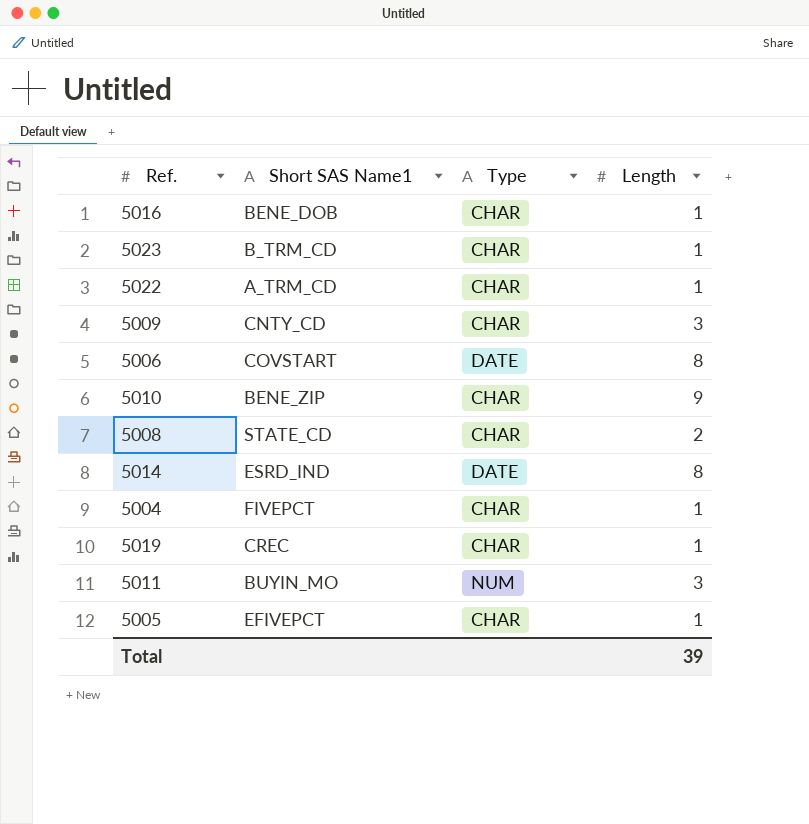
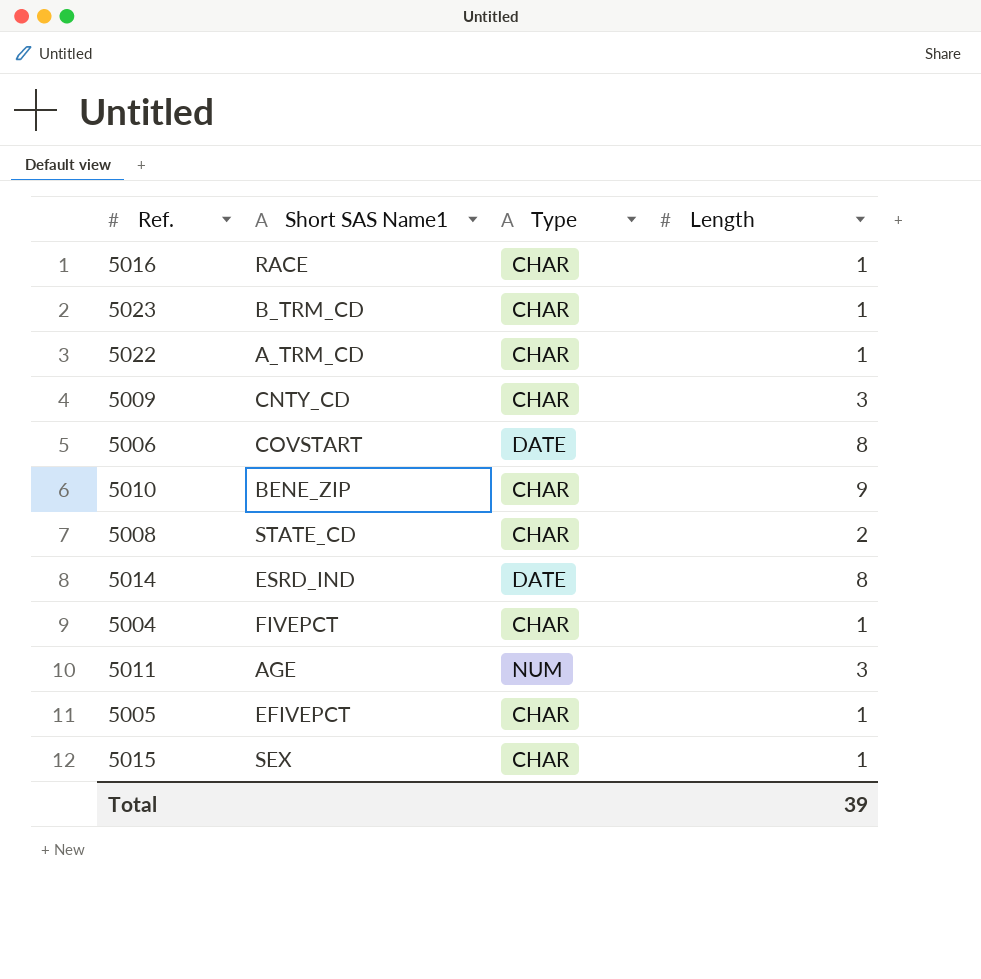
row 5019: CREC | CHAR | 1 -> none
5016 | Short SAS Name1: BENE_DOB -> RACE
5011 | Short SAS Name1: BUYIN_MO -> AGE
row 5015: none -> SEX | CHAR | 1

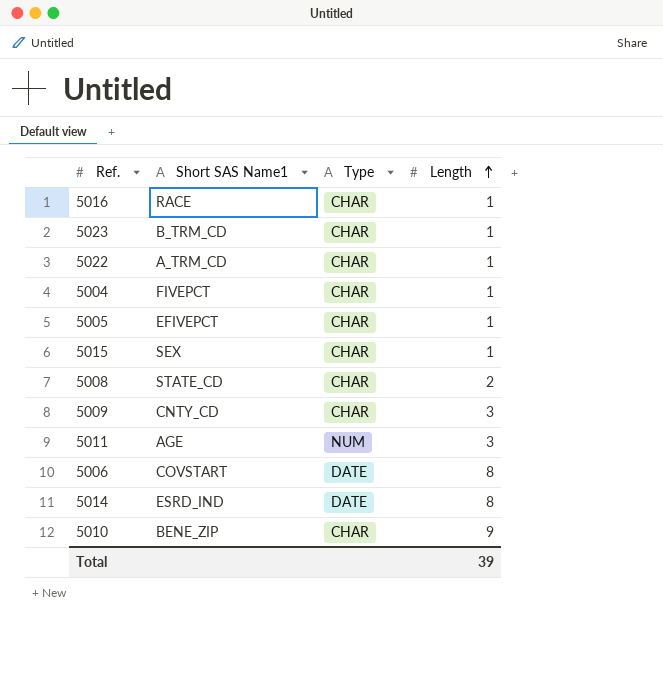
row order: none -> Length ascending

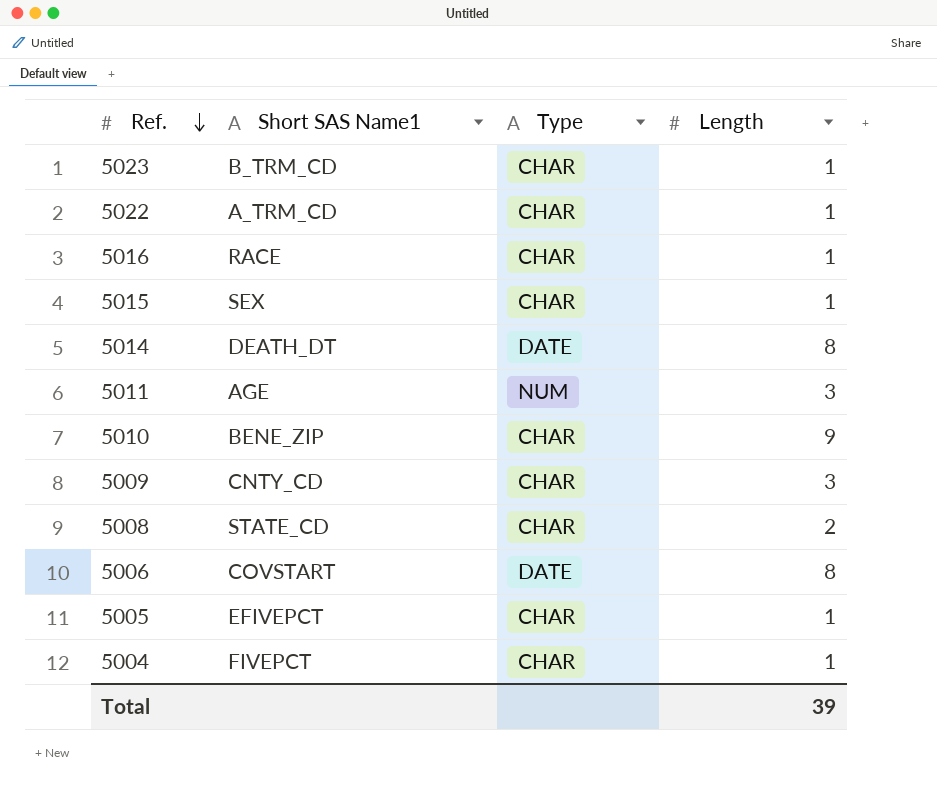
row order: Length ascending -> Ref. descending
5014 | Short SAS Name1: ESRD_IND -> DEATH_DT

